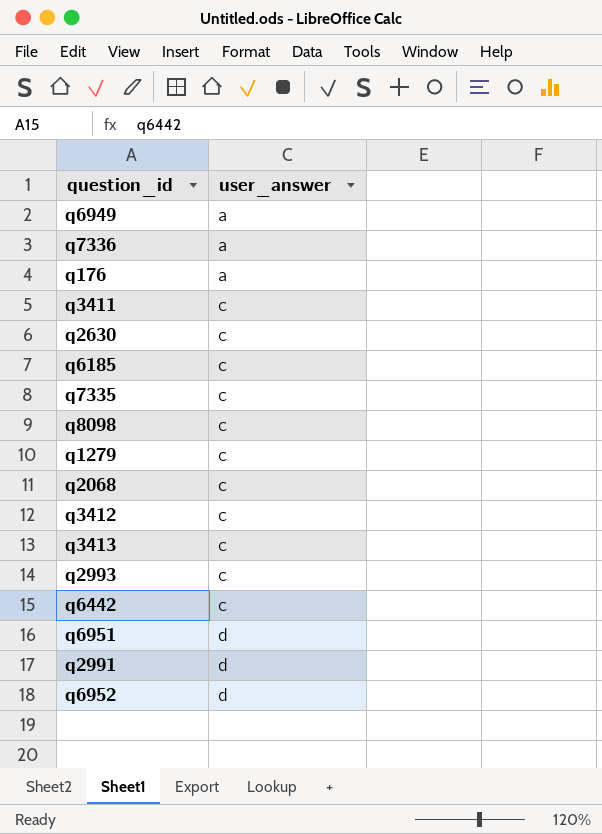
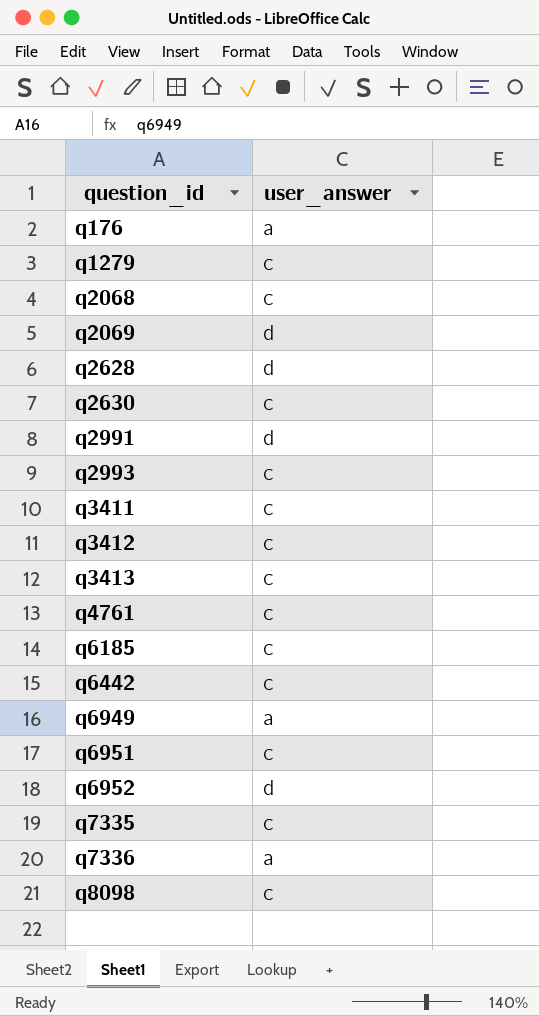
row order: user_answer ascending -> question_id ascending
row q2069: none -> d
row q2628: none -> d
row q4761: none -> c
q6951 | user_answer: d -> c

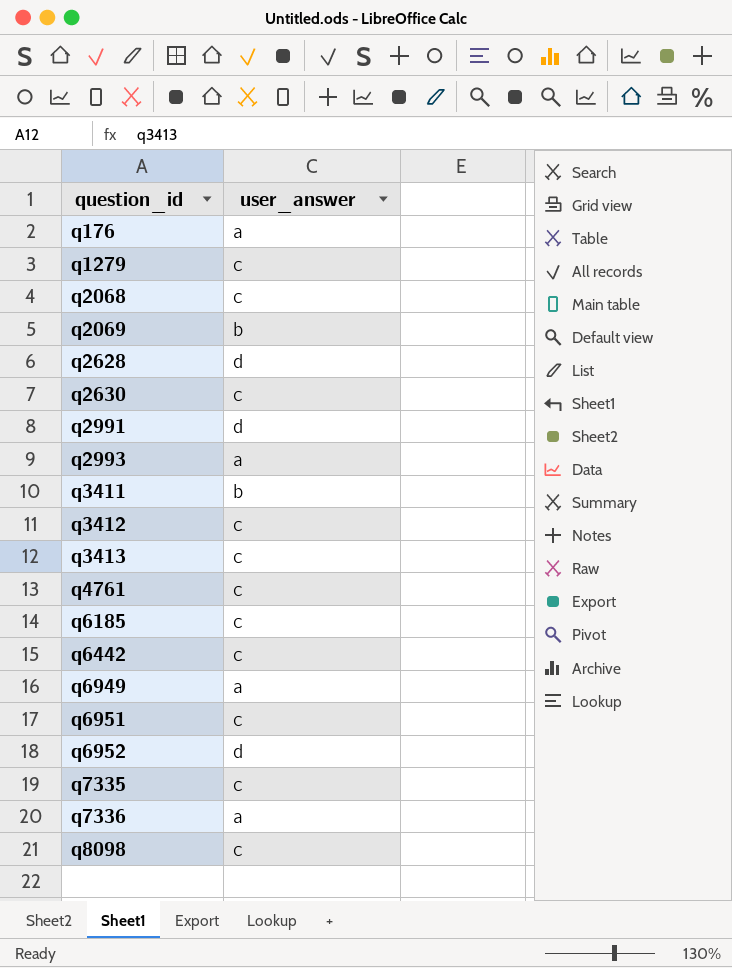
q2069 | user_answer: d -> b
q2993 | user_answer: c -> a
q3411 | user_answer: c -> b

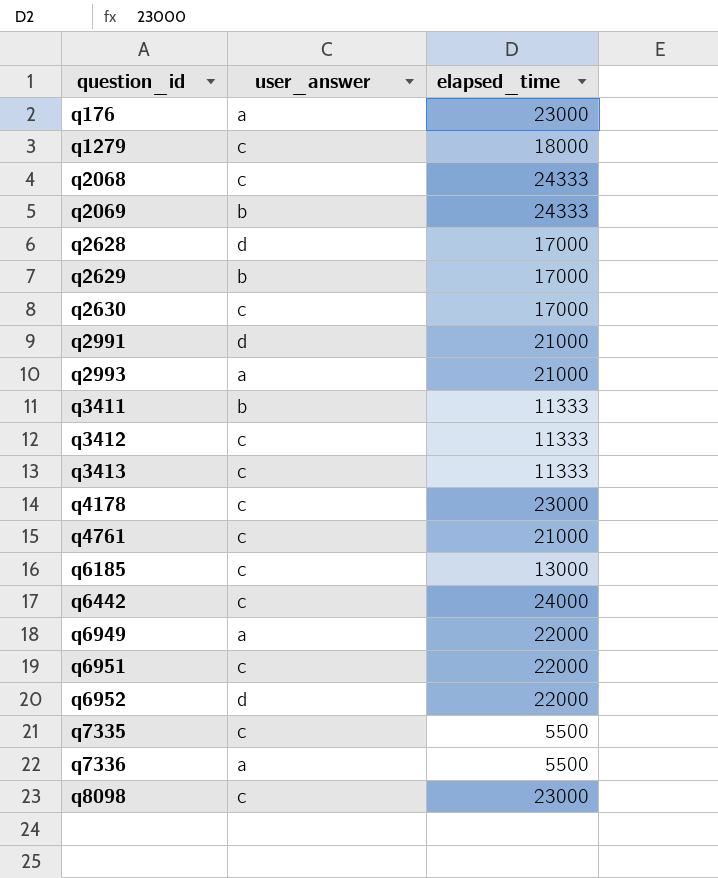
column elapsed_time | position: none -> 3
row q2629: none -> b | 17000
row q4178: none -> c | 23000

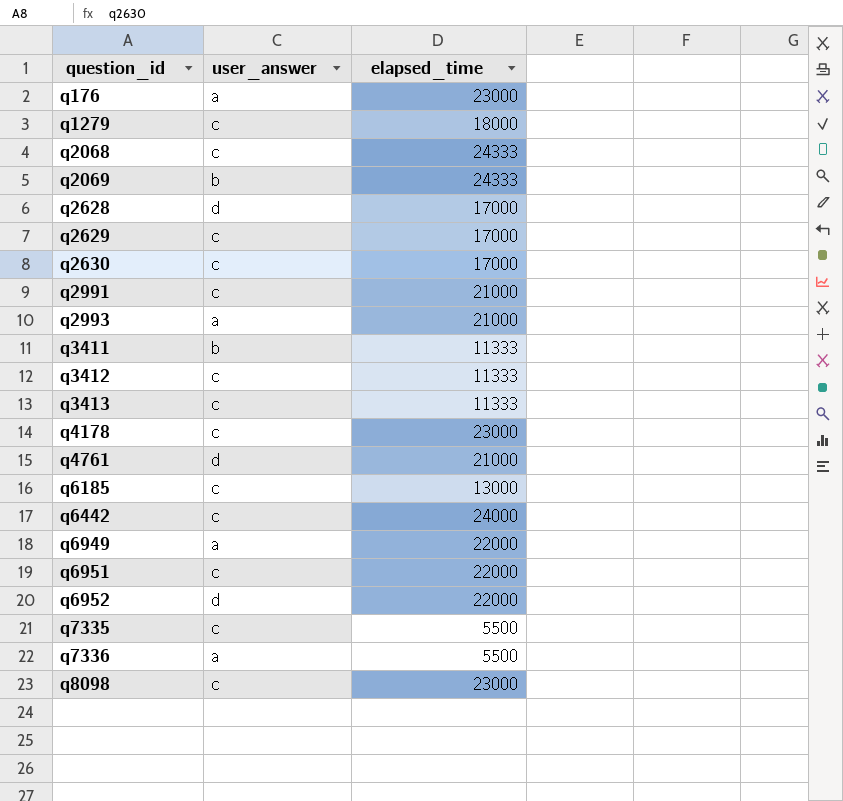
q2629 | user_answer: b -> c
q2991 | user_answer: d -> c
q4761 | user_answer: c -> d

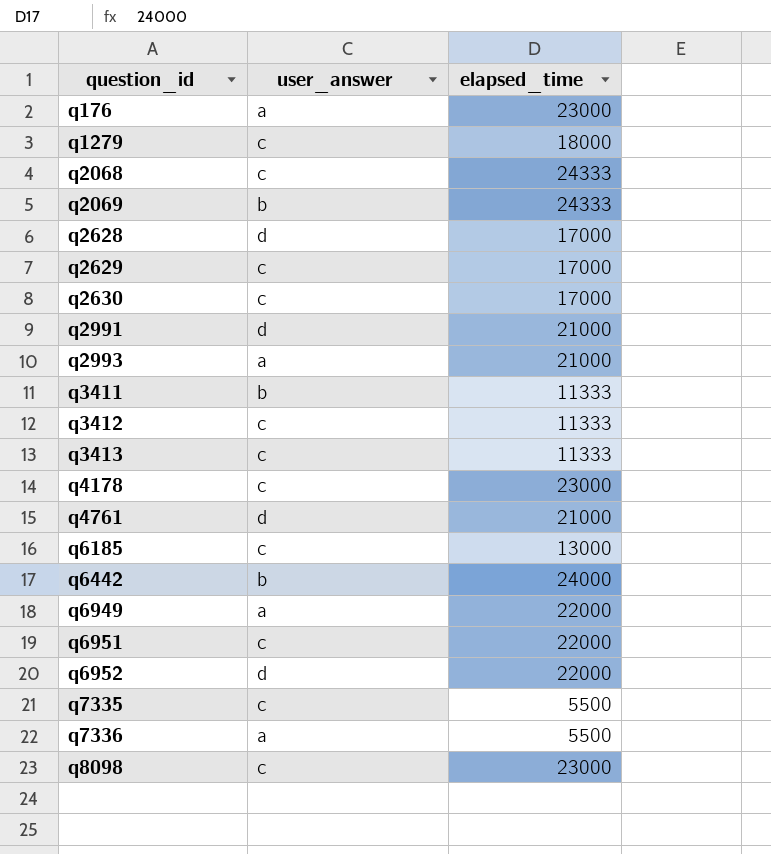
q2991 | user_answer: c -> d
q6442 | user_answer: c -> b

